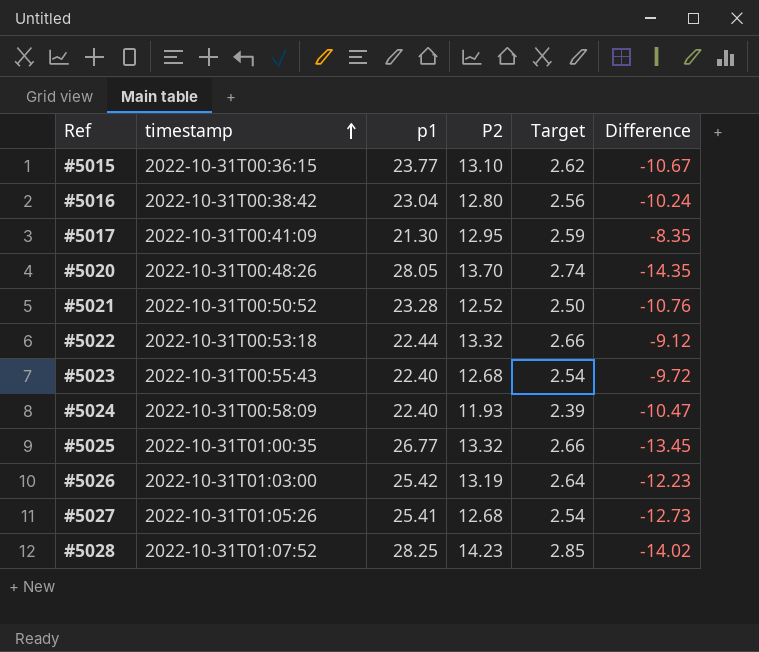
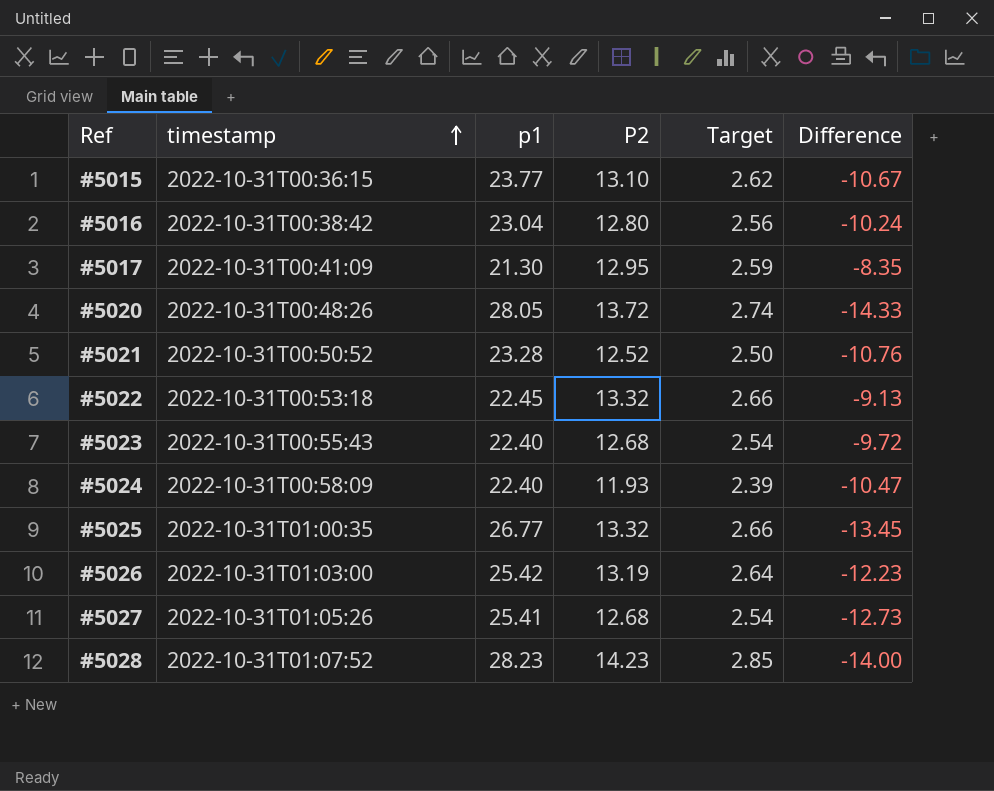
#5020 | P2: 13.70 -> 13.72
#5020 | Difference: -14.35 -> -14.33
#5022 | p1: 22.44 -> 22.45
#5022 | Difference: -9.12 -> -9.13
#5028 | p1: 28.25 -> 28.23
#5028 | Difference: -14.02 -> -14.00

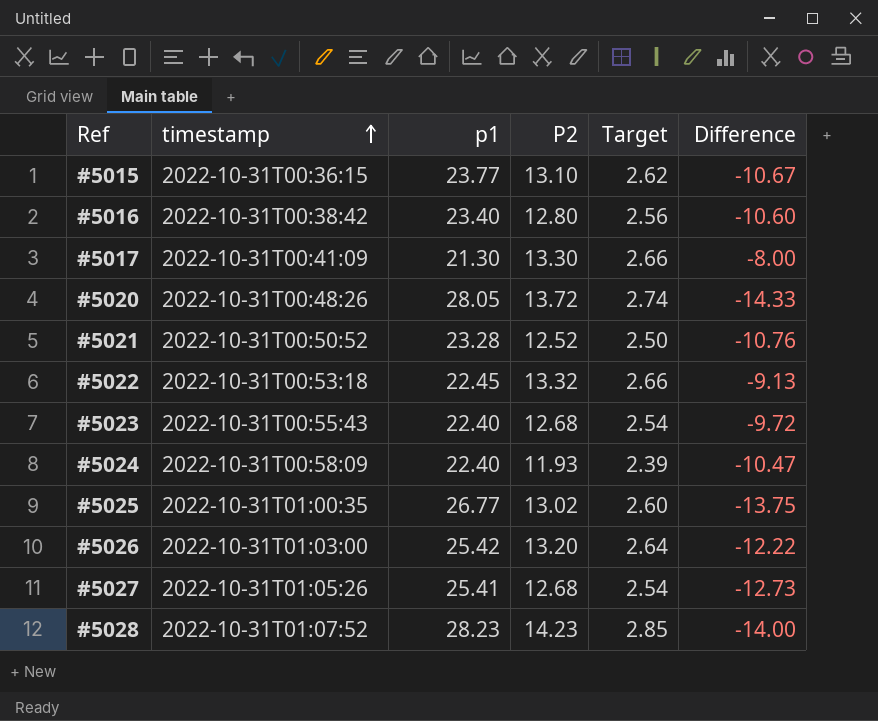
#5016 | p1: 23.04 -> 23.40
#5016 | Difference: -10.24 -> -10.60
#5017 | P2: 12.95 -> 13.30
#5017 | Target: 2.59 -> 2.66
#5017 | Difference: -8.35 -> -8.00
#5025 | P2: 13.32 -> 13.02
#5025 | Target: 2.66 -> 2.60
#5025 | Difference: -13.45 -> -13.75
#5026 | P2: 13.19 -> 13.20
#5026 | Difference: -12.23 -> -12.22

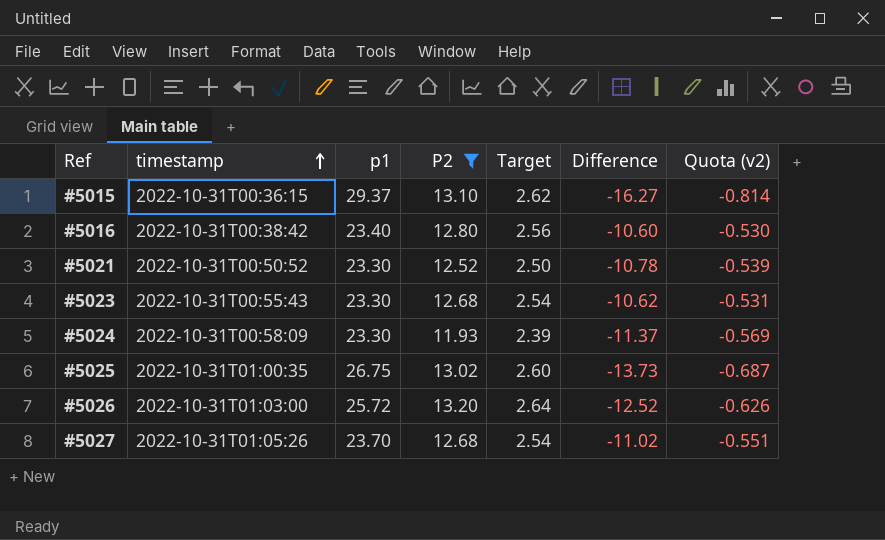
filter: none -> P2 <= 13.20
column Quota (v2) | formula: none -> [Difference] * 0.05
#5015 | p1: 23.77 -> 29.37
#5015 | Difference: -10.67 -> -16.27
#5021 | p1: 23.28 -> 23.30
#5021 | Difference: -10.76 -> -10.78
#5023 | p1: 22.40 -> 23.30
#5023 | Difference: -9.72 -> -10.62
#5024 | p1: 22.40 -> 23.30
#5024 | Difference: -10.47 -> -11.37
#5025 | p1: 26.77 -> 26.75
#5025 | Difference: -13.75 -> -13.73
#5026 | p1: 25.42 -> 25.72
#5026 | Difference: -12.22 -> -12.52
#5027 | p1: 25.41 -> 23.70
#5027 | Difference: -12.73 -> -11.02

